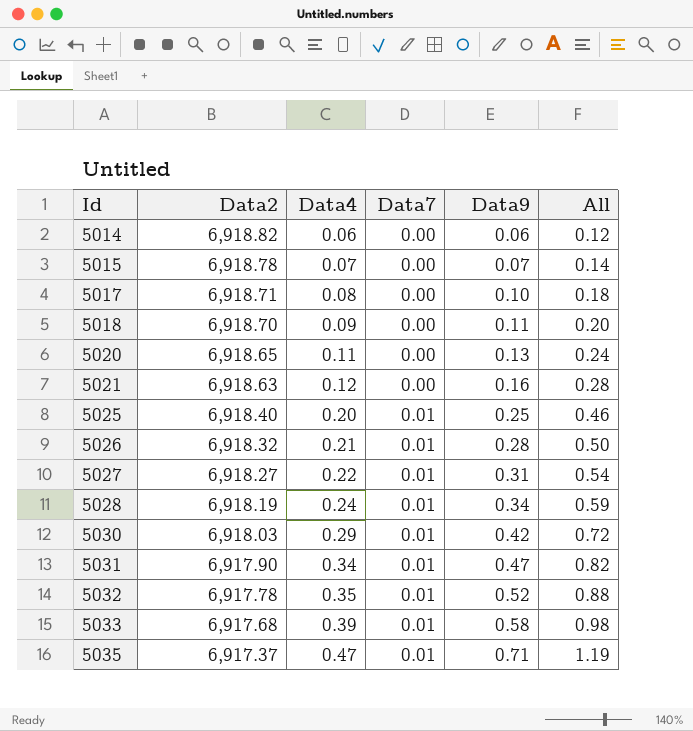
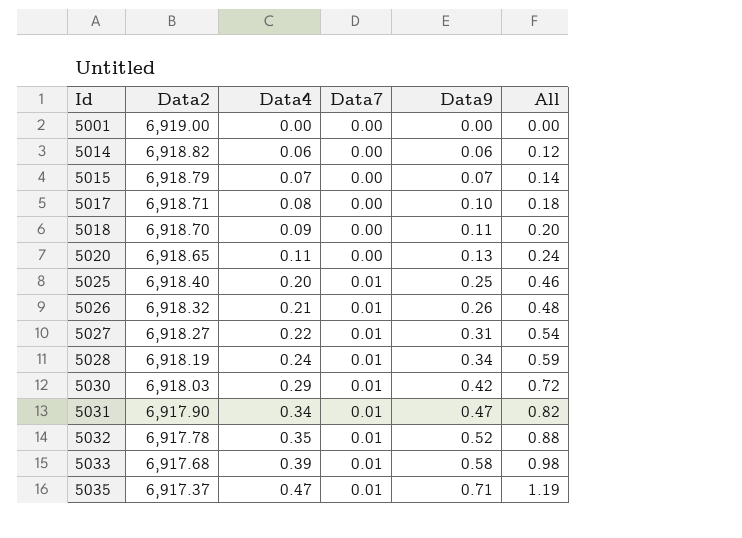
row 5021: 6,918.63 | 0.12 | 0.00 | 0.16 | 0.28 -> none
row 5001: none -> 6,919.00 | 0.00 | 0.00 | 0.00 | 0.00
5015 | Data2: 6,918.78 -> 6,918.79
5026 | Data9: 0.28 -> 0.26
5026 | All: 0.50 -> 0.48

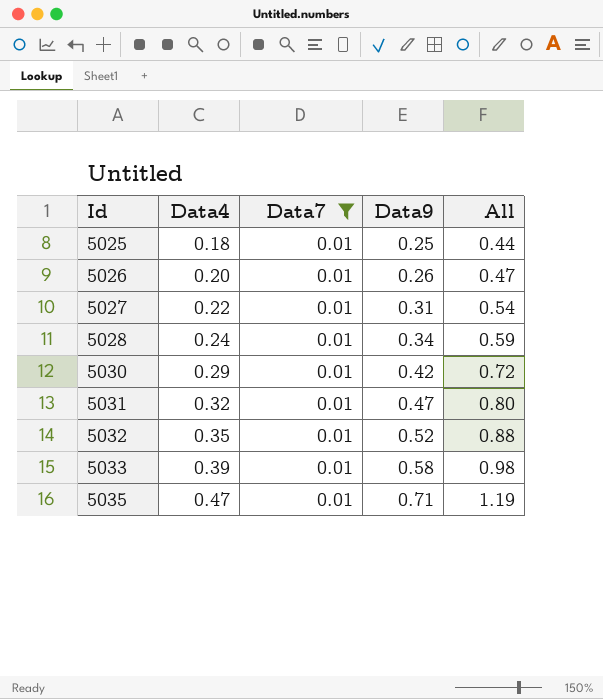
filter: none -> Data7 = 0.01
column Data2 | position: 2 -> none
5025 | Data4: 0.20 -> 0.18
5025 | All: 0.46 -> 0.44
5026 | Data4: 0.21 -> 0.20
5026 | All: 0.48 -> 0.47
5031 | Data4: 0.34 -> 0.32
5031 | All: 0.82 -> 0.80

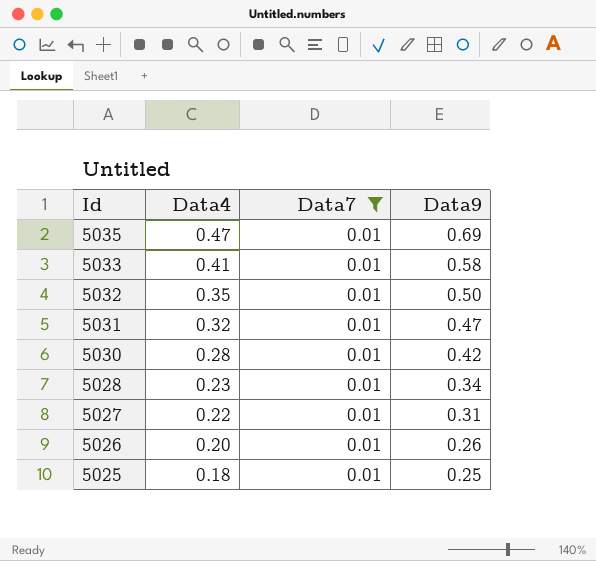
row order: Id ascending -> Id descending
column All | formula: [Data4] + [Data7] + [Data9] -> none
5035 | Data9: 0.71 -> 0.69
5033 | Data4: 0.39 -> 0.41
5032 | Data9: 0.52 -> 0.50
5030 | Data4: 0.29 -> 0.28
5028 | Data4: 0.24 -> 0.23

